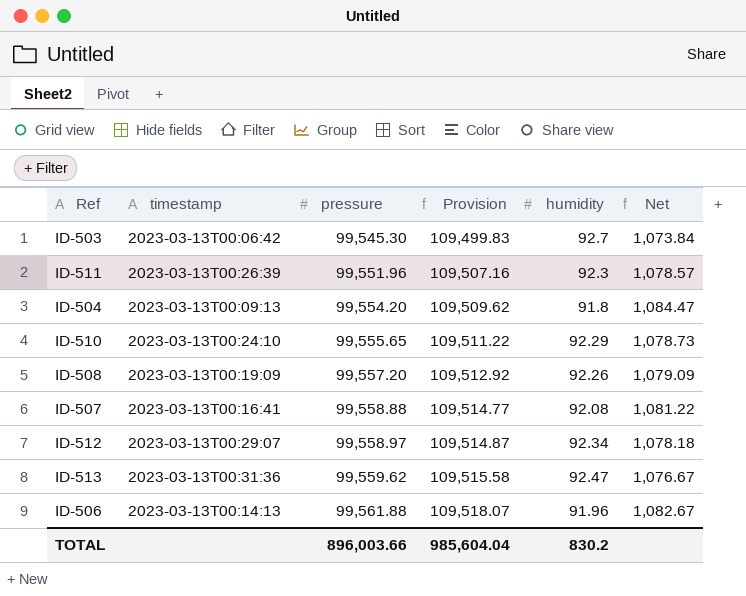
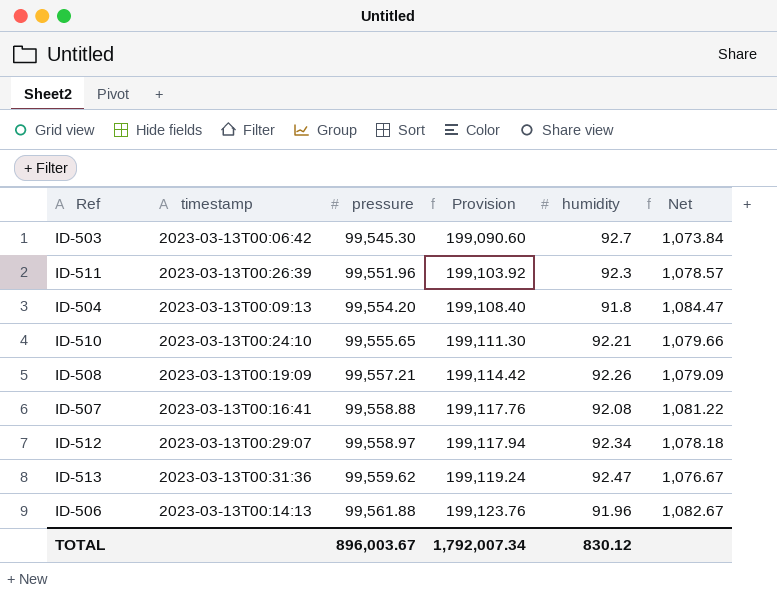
column Provision | formula: [pressure] * 1.1 -> [pressure] * 2
ID-510 | humidity: 92.29 -> 92.21
ID-510 | Net: 1,078.73 -> 1,079.66
ID-508 | pressure: 99,557.20 -> 99,557.21
TOTAL | pressure: 896,003.66 -> 896,003.67
TOTAL | Provision: 985,604.04 -> 1,792,007.34
TOTAL | humidity: 830.2 -> 830.12

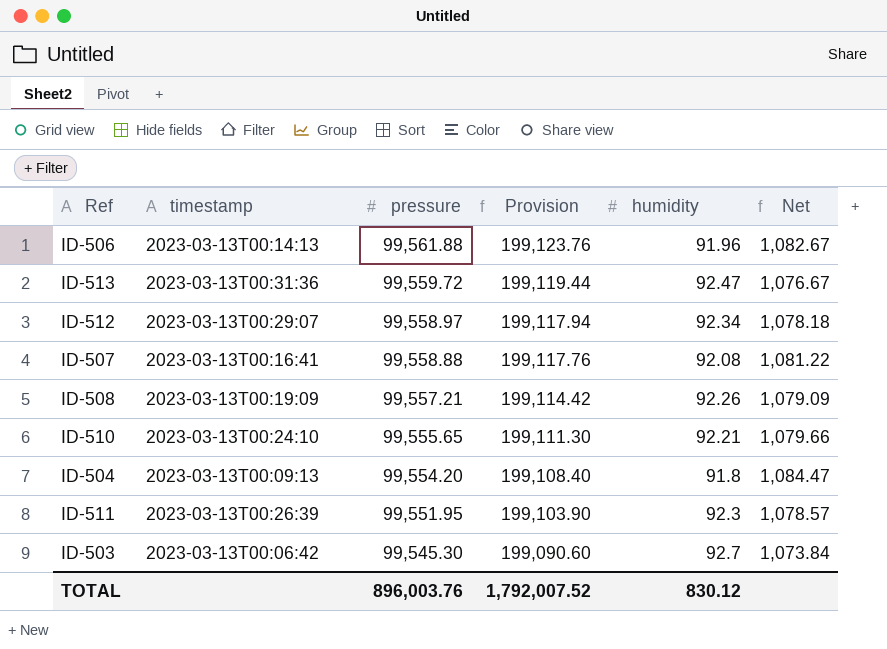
row order: pressure ascending -> pressure descending
ID-513 | pressure: 99,559.62 -> 99,559.72
ID-513 | Provision: 199,119.24 -> 199,119.44
ID-511 | pressure: 99,551.96 -> 99,551.95
ID-511 | Provision: 199,103.92 -> 199,103.90
TOTAL | pressure: 896,003.67 -> 896,003.76
TOTAL | Provision: 1,792,007.34 -> 1,792,007.52

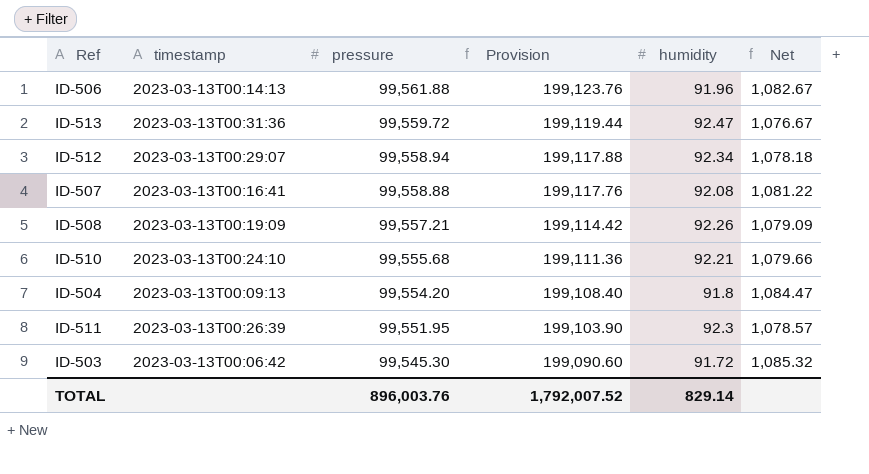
ID-512 | pressure: 99,558.97 -> 99,558.94
ID-512 | Provision: 199,117.94 -> 199,117.88
ID-510 | pressure: 99,555.65 -> 99,555.68
ID-510 | Provision: 199,111.30 -> 199,111.36
ID-503 | humidity: 92.7 -> 91.72
ID-503 | Net: 1,073.84 -> 1,085.32
TOTAL | humidity: 830.12 -> 829.14

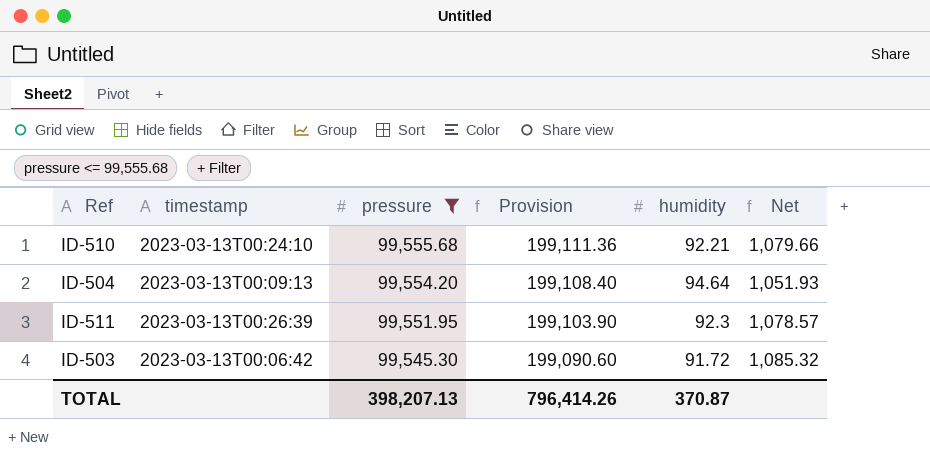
filter: none -> pressure <= 99,555.68
ID-504 | humidity: 91.8 -> 94.64
ID-504 | Net: 1,084.47 -> 1,051.93
TOTAL | pressure: 896,003.76 -> 398,207.13
TOTAL | Provision: 1,792,007.52 -> 796,414.26
TOTAL | humidity: 829.14 -> 370.87

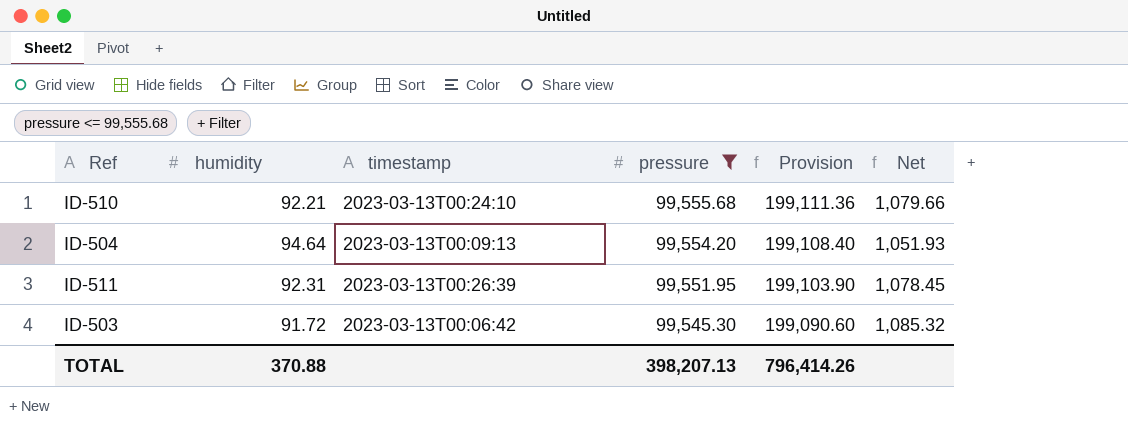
column humidity | position: 5 -> 2
ID-511 | humidity: 92.3 -> 92.31
ID-511 | Net: 1,078.57 -> 1,078.45
TOTAL | humidity: 370.87 -> 370.88

